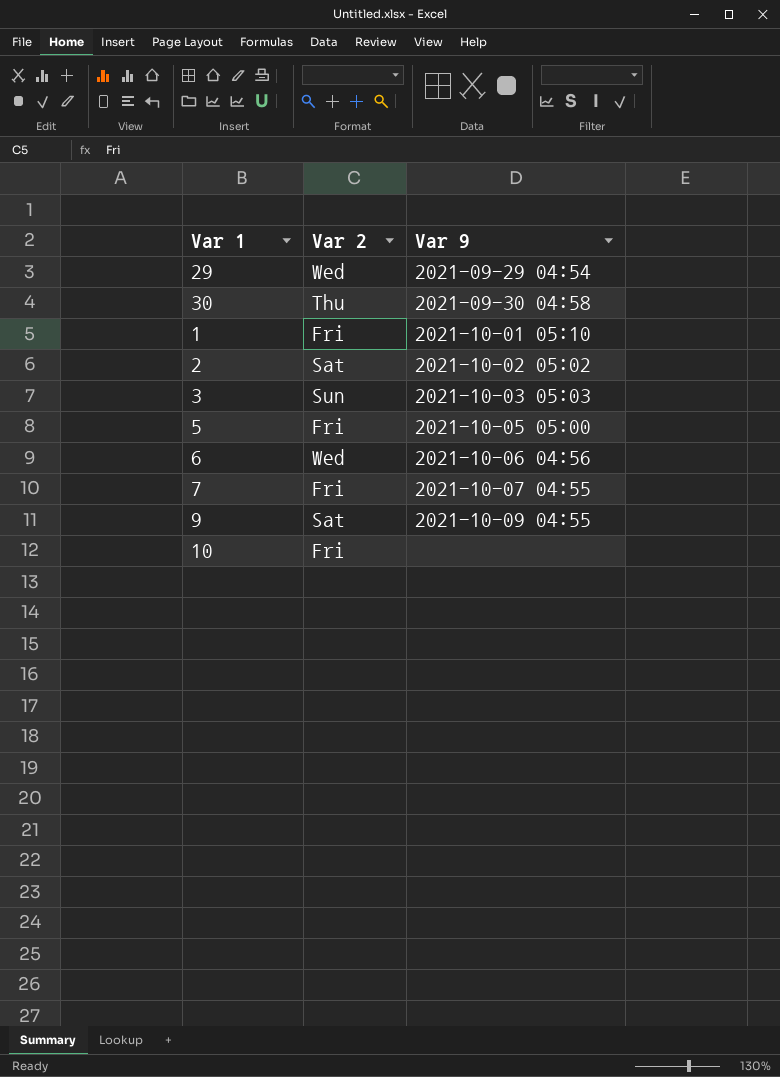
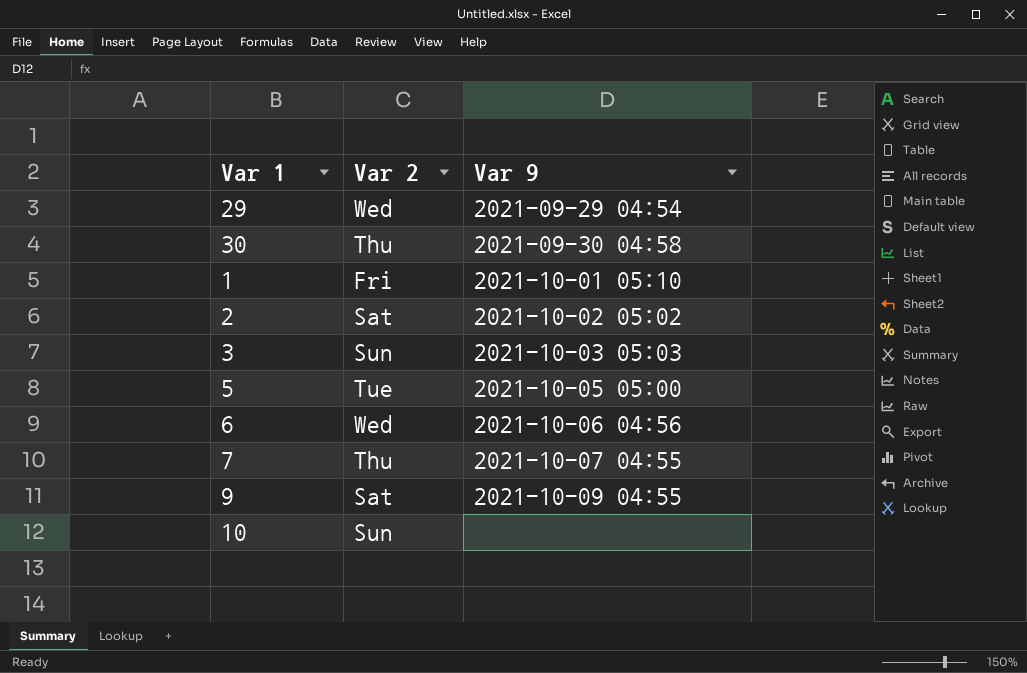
5 | Var 2: Fri -> Tue
7 | Var 2: Fri -> Thu
10 | Var 2: Fri -> Sun

